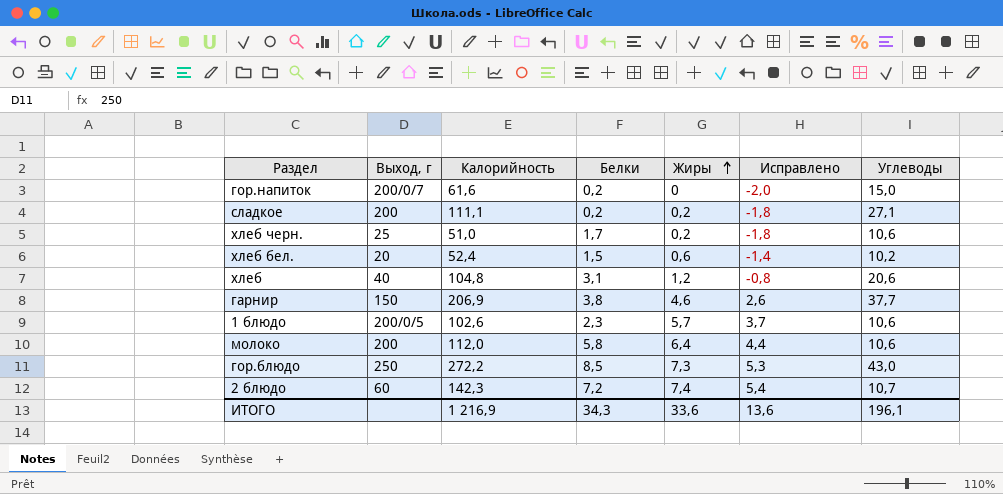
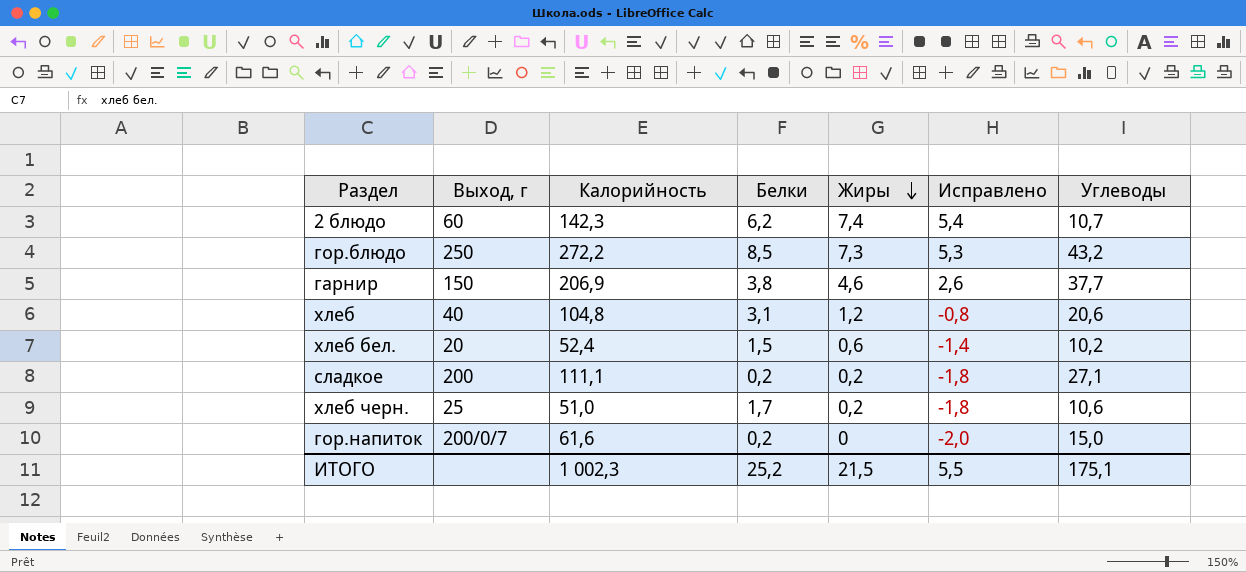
row order: Жиры ascending -> Жиры descending
row 1 блюдо: 200/0/5 | 102,6 | 2,3 | 5,7 | 3,7 | 10,6 -> none
row молоко: 200 | 112,0 | 5,8 | 6,4 | 4,4 | 10,6 -> none
2 блюдо | Белки: 7,2 -> 6,2
гор.блюдо | Углеводы: 43,0 -> 43,2
ИТОГО | Калорийность: 1 216,9 -> 1 002,3
ИТОГО | Белки: 34,3 -> 25,2
ИТОГО | Жиры: 33,6 -> 21,5
ИТОГО | Исправлено: 13,6 -> 5,5
ИТОГО | Углеводы: 196,1 -> 175,1

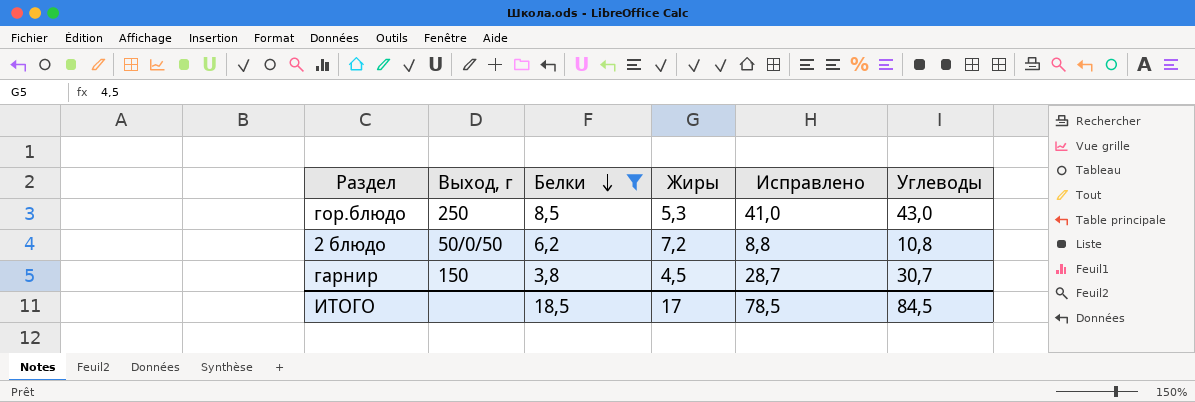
filter: none -> Белки >= 3,8
row order: Жиры descending -> Белки descending
column Калорийность | position: 3 -> none
column Исправлено | formula: [Жиры] - 2 -> [Углеводы] - 2
гор.блюдо | Жиры: 7,3 -> 5,3
гор.блюдо | Углеводы: 43,2 -> 43,0
2 блюдо | Выход, г: 60 -> 50/0/50
2 блюдо | Жиры: 7,4 -> 7,2
2 блюдо | Углеводы: 10,7 -> 10,8
гарнир | Жиры: 4,6 -> 4,5
гарнир | Углеводы: 37,7 -> 30,7
ИТОГО | Белки: 25,2 -> 18,5
ИТОГО | Жиры: 21,5 -> 17
ИТОГО | Исправлено: 5,5 -> 78,5
ИТОГО | Углеводы: 175,1 -> 84,5

